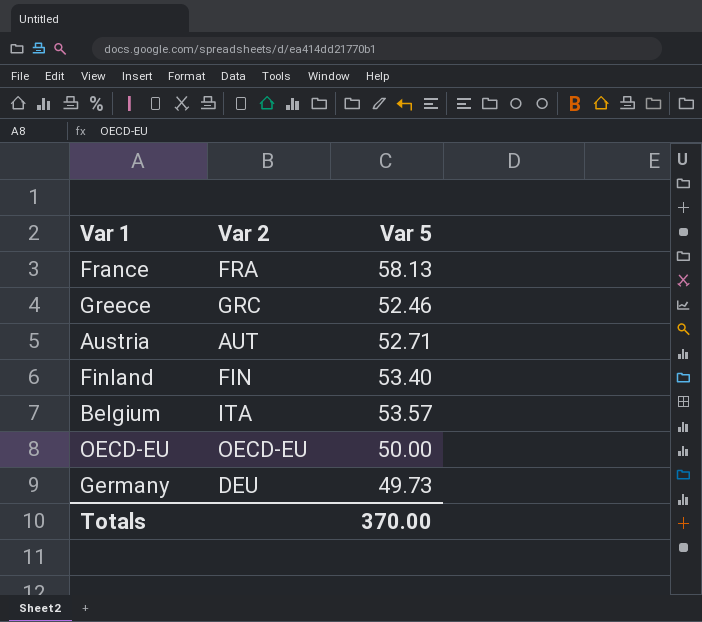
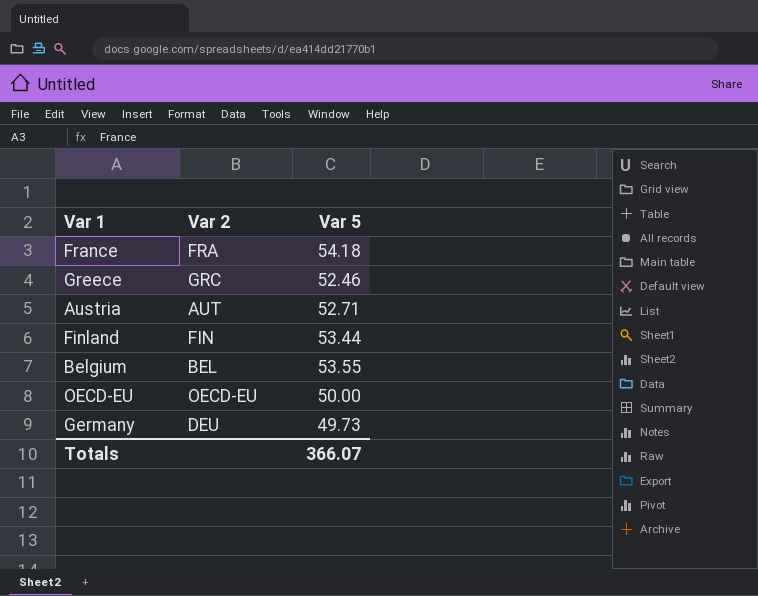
France | Var 5: 58.13 -> 54.18
Finland | Var 5: 53.40 -> 53.44
Belgium | Var 2: ITA -> BEL
Belgium | Var 5: 53.57 -> 53.55
Totals | Var 5: 370.00 -> 366.07

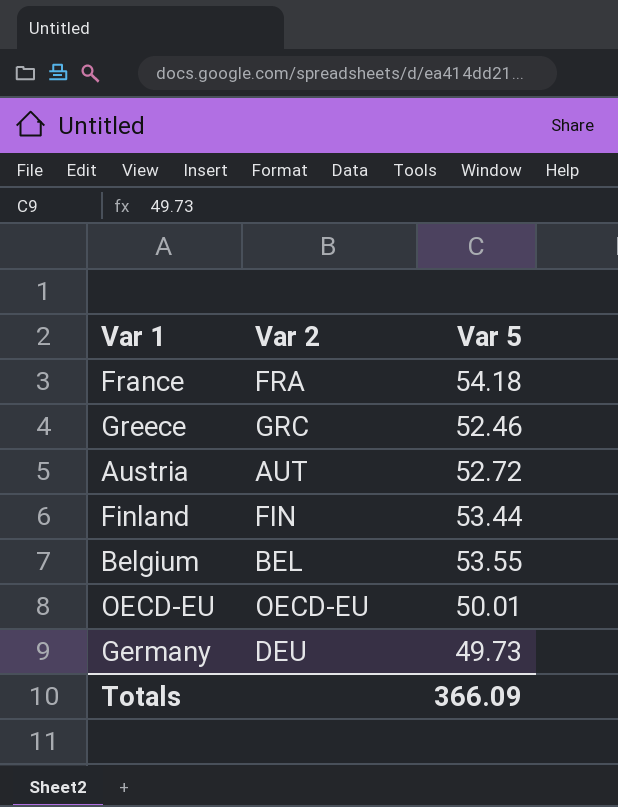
Austria | Var 5: 52.71 -> 52.72
OECD-EU | Var 5: 50.00 -> 50.01
Totals | Var 5: 366.07 -> 366.09

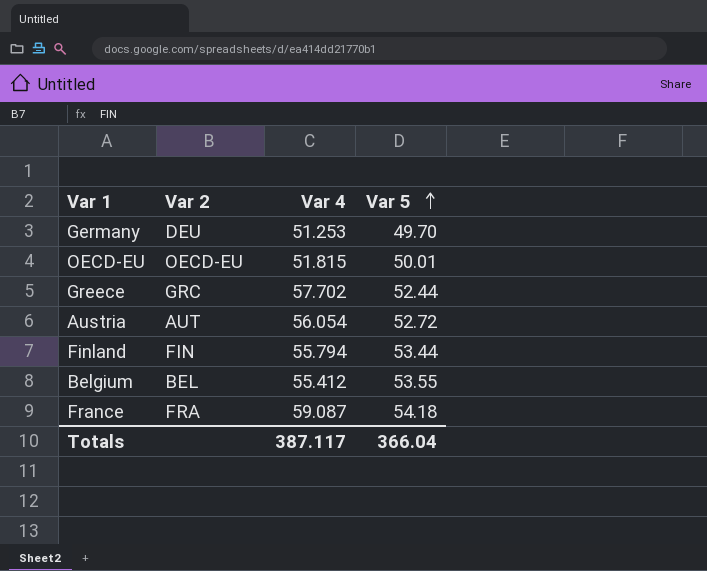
row order: none -> Var 5 ascending
column Var 4 | position: none -> 3
Germany | Var 5: 49.73 -> 49.70
Greece | Var 5: 52.46 -> 52.44
Totals | Var 5: 366.09 -> 366.04

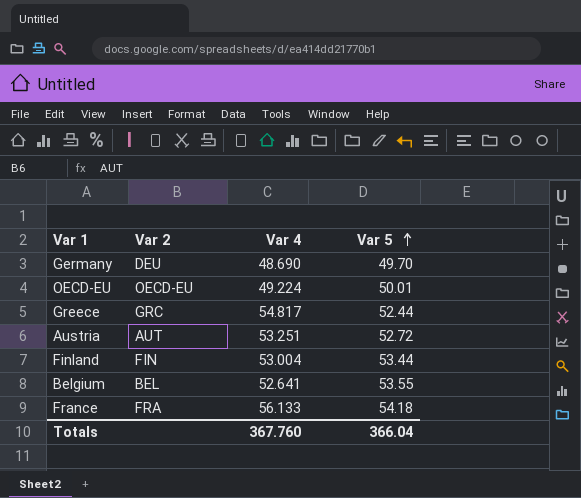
Germany | Var 4: 51.253 -> 48.690
OECD-EU | Var 4: 51.815 -> 49.224
Greece | Var 4: 57.702 -> 54.817
Austria | Var 4: 56.054 -> 53.251
Finland | Var 4: 55.794 -> 53.004
Belgium | Var 4: 55.412 -> 52.641
France | Var 4: 59.087 -> 56.133
Totals | Var 4: 387.117 -> 367.760

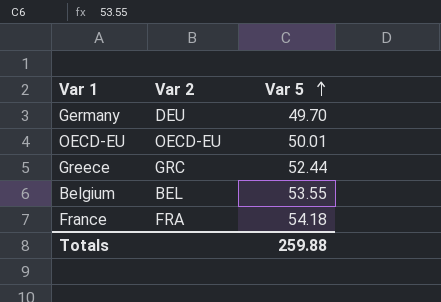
column Var 4 | position: 3 -> none
row Austria: AUT | 53.251 | 52.72 -> none
row Finland: FIN | 53.004 | 53.44 -> none
Totals | Var 5: 366.04 -> 259.88

